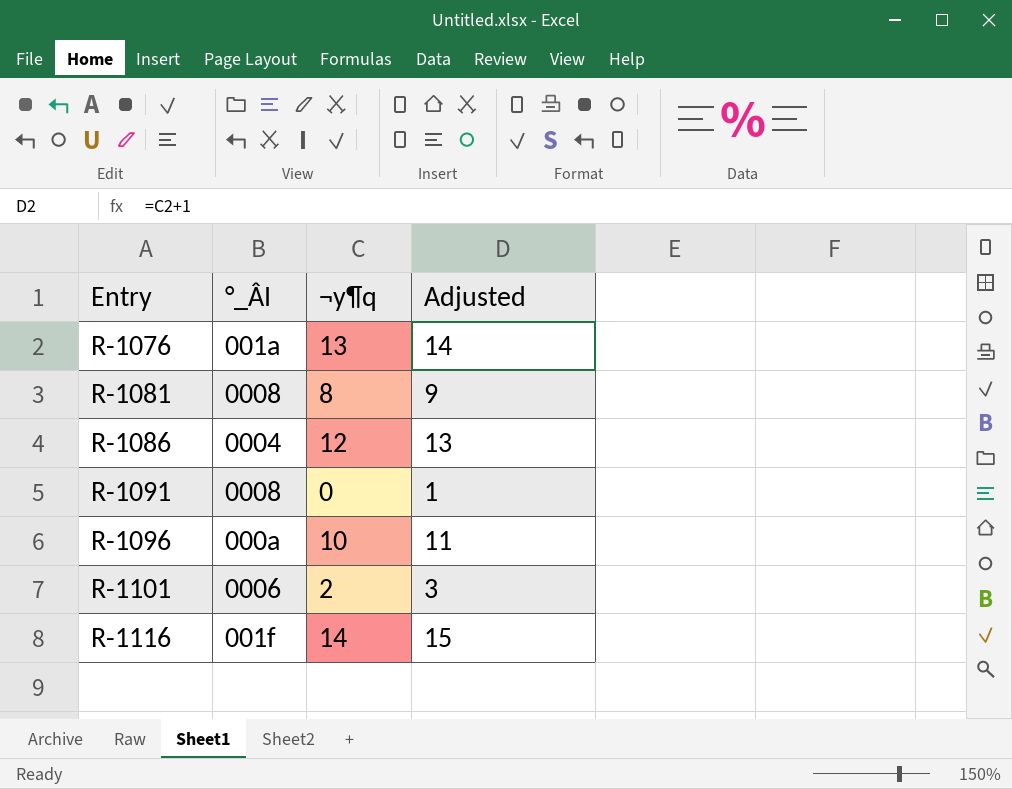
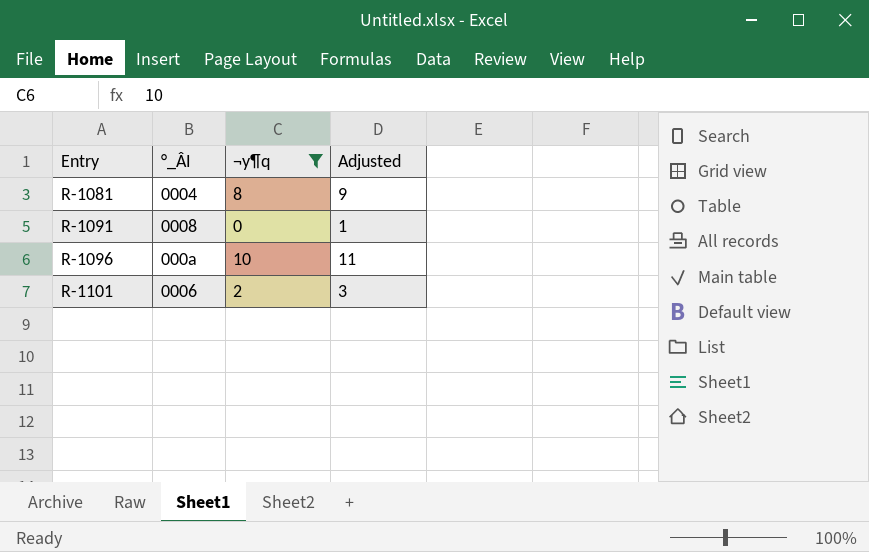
filter: none -> ¬y¶q <= 10
R-1081 | °_ÂI: 0008 -> 0004

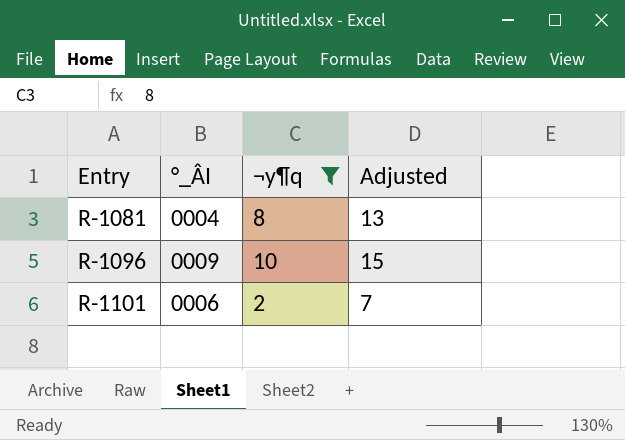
column Adjusted | formula: [¬y¶q] + 1 -> [¬y¶q] + 5
row R-1091: 0008 | 0 | 1 -> none
R-1096 | °_ÂI: 000a -> 0009

